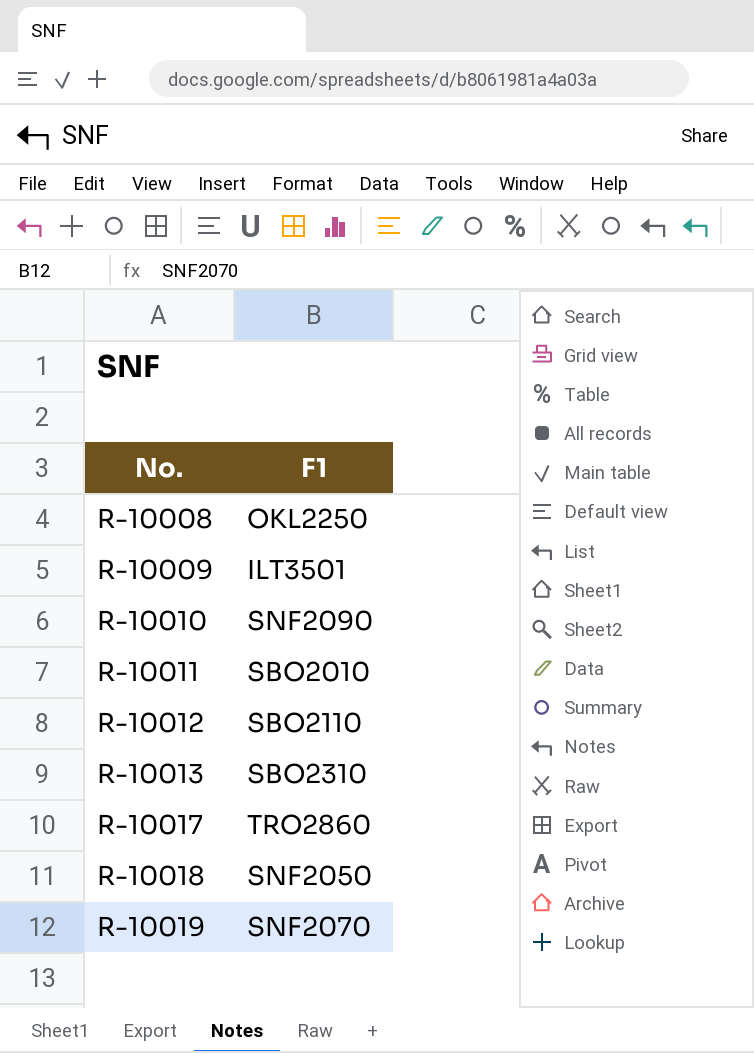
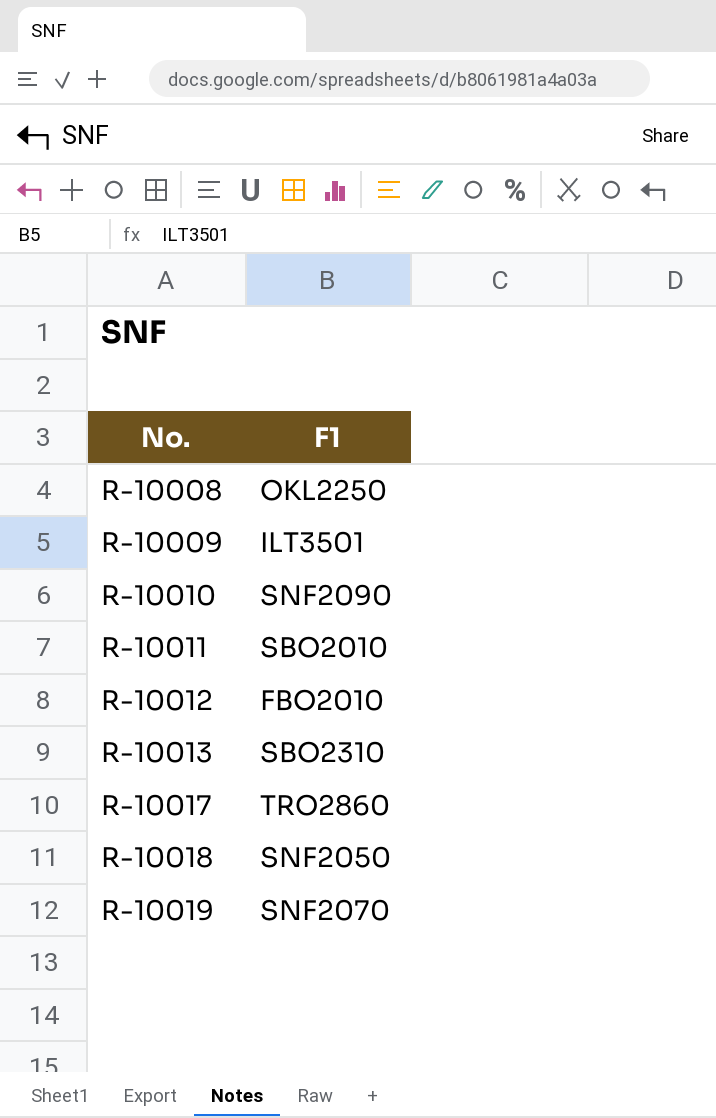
R-10012 | F1: SBO2110 -> FBO2010

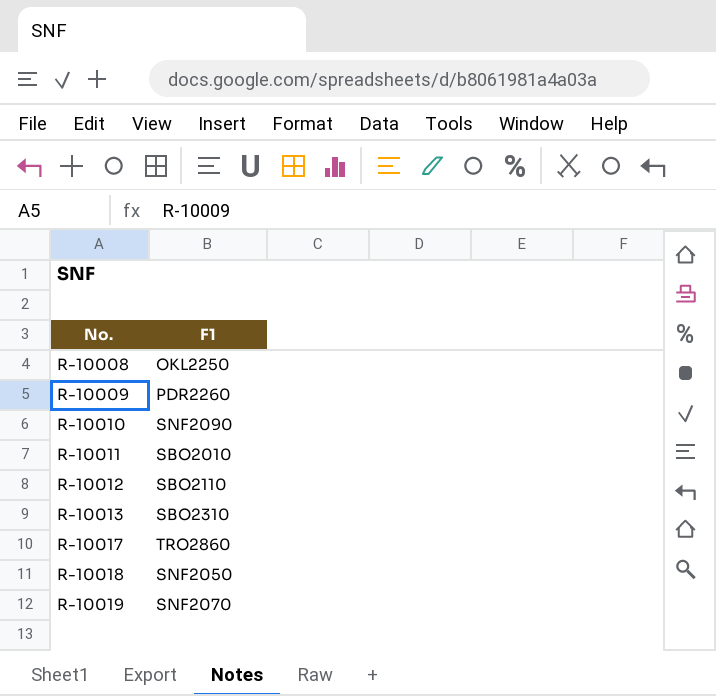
R-10009 | F1: ILT3501 -> PDR2260
R-10012 | F1: FBO2010 -> SBO2110

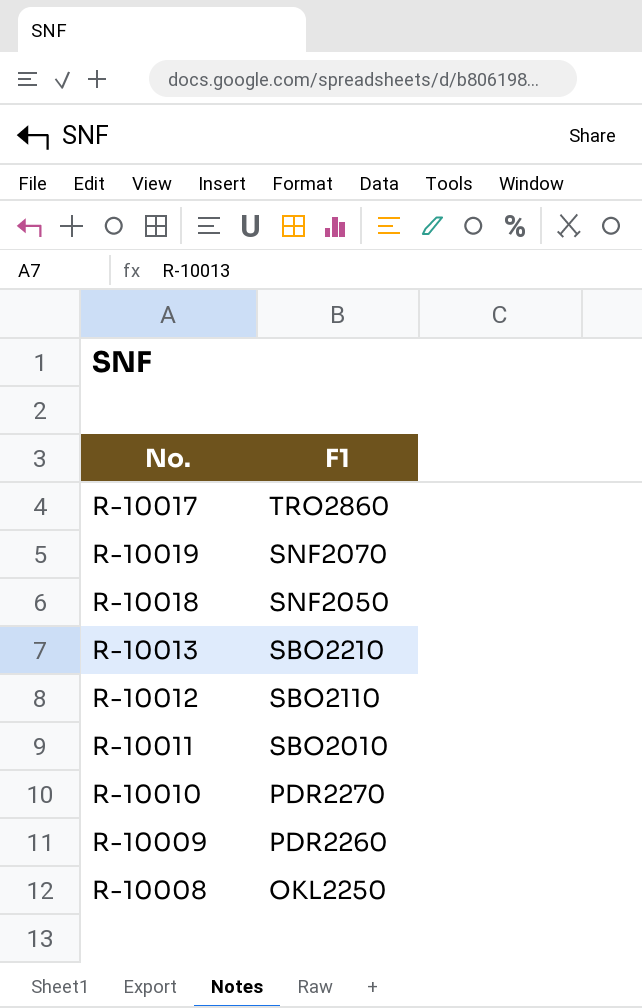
row order: No. ascending -> F1 descending
R-10013 | F1: SBO2310 -> SBO2210
R-10010 | F1: SNF2090 -> PDR2270

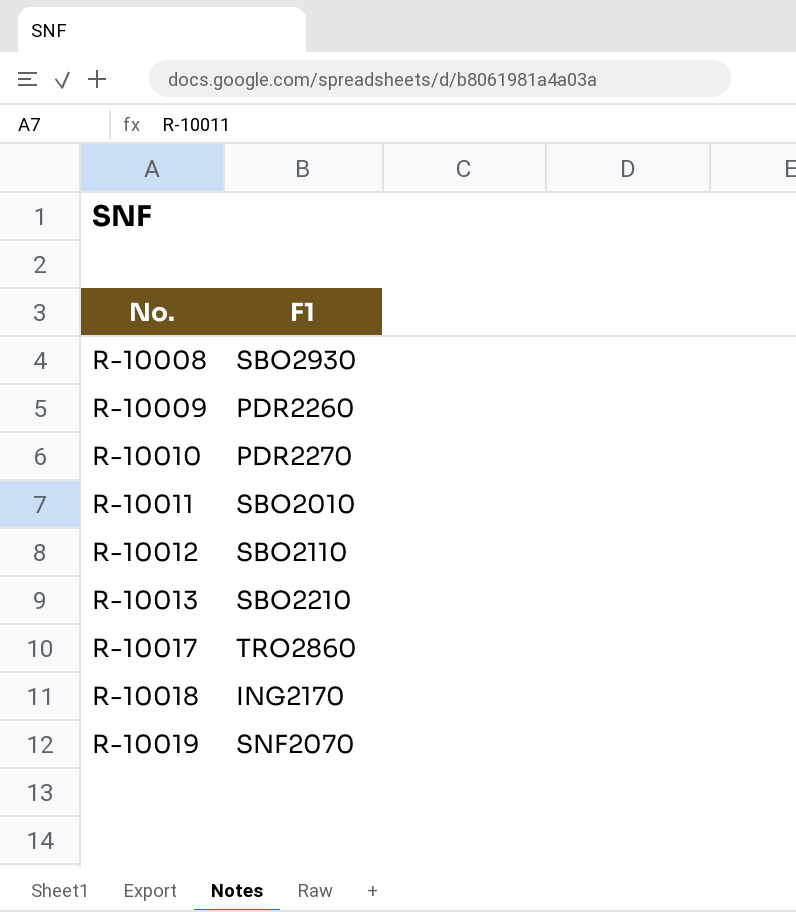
row order: F1 descending -> No. ascending
R-10008 | F1: OKL2250 -> SBO2930
R-10018 | F1: SNF2050 -> ING2170

